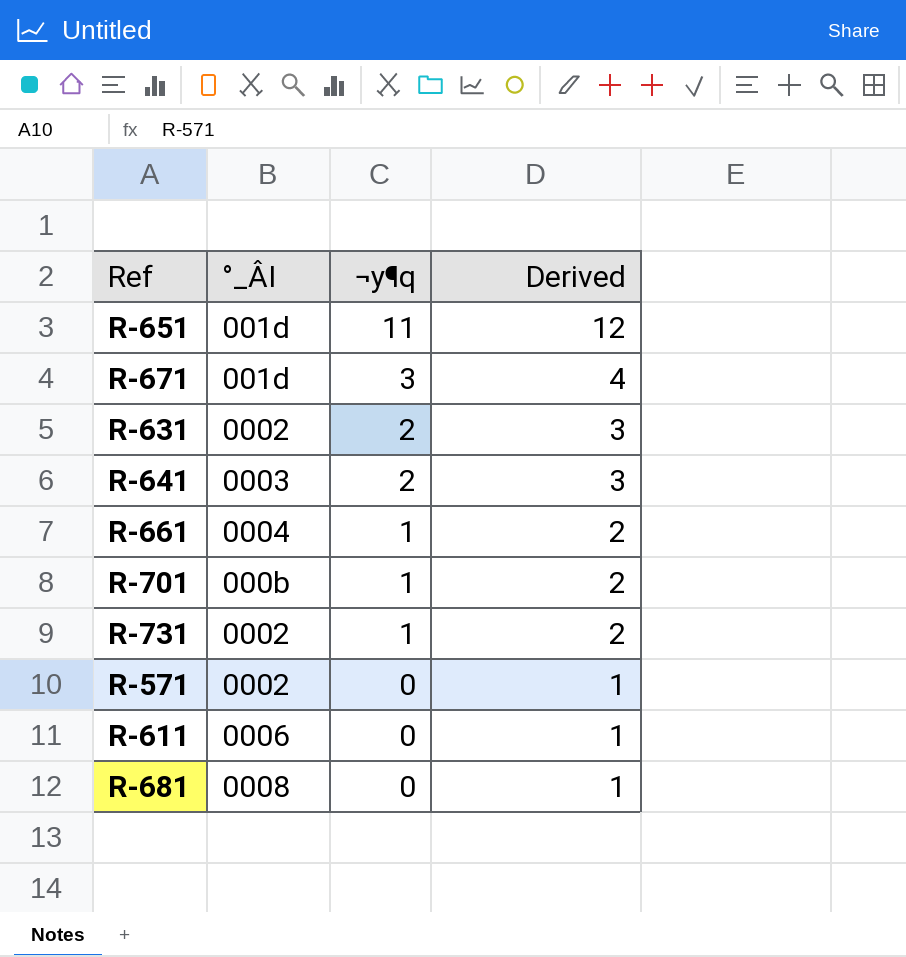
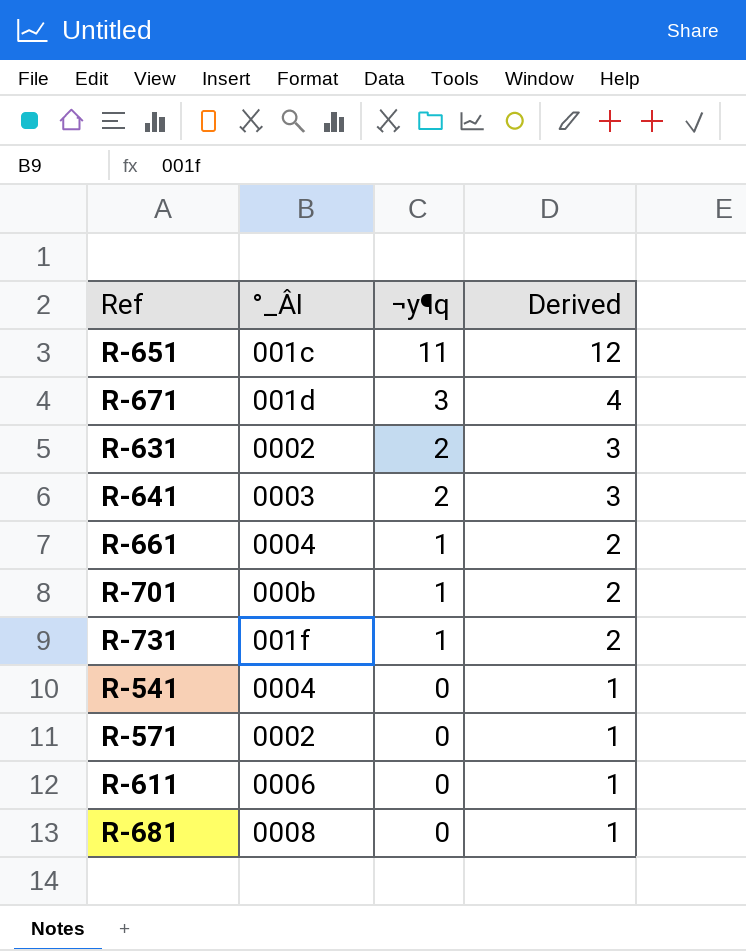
R-651 | °_ÂI: 001d -> 001c
R-731 | °_ÂI: 0002 -> 001f
row R-541: none -> 0004 | 0 | 1

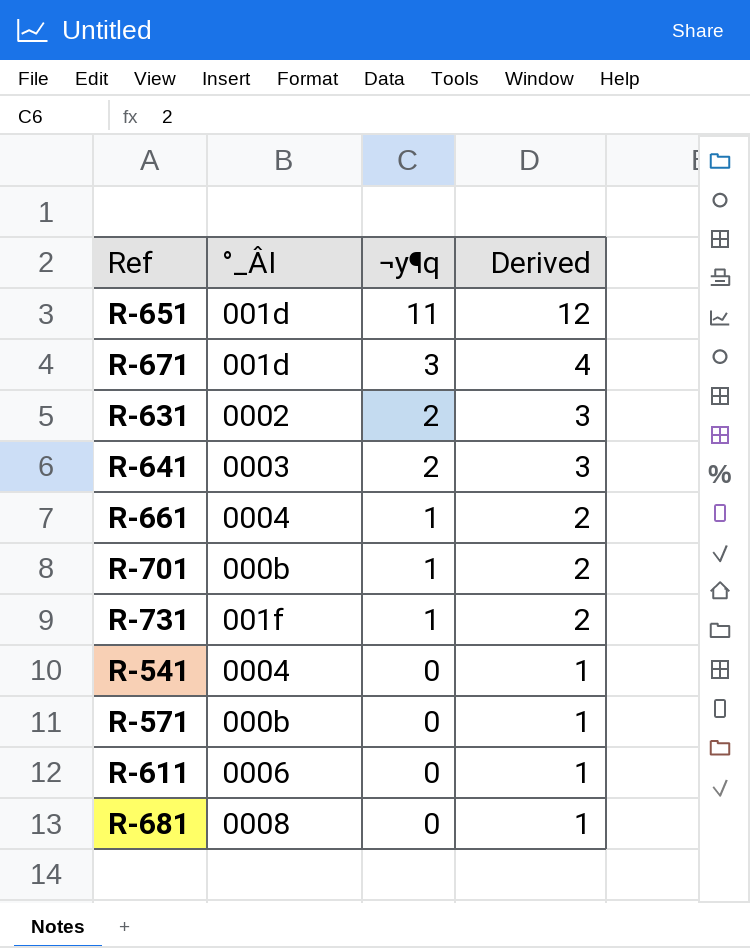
R-651 | °_ÂI: 001c -> 001d
R-571 | °_ÂI: 0002 -> 000b

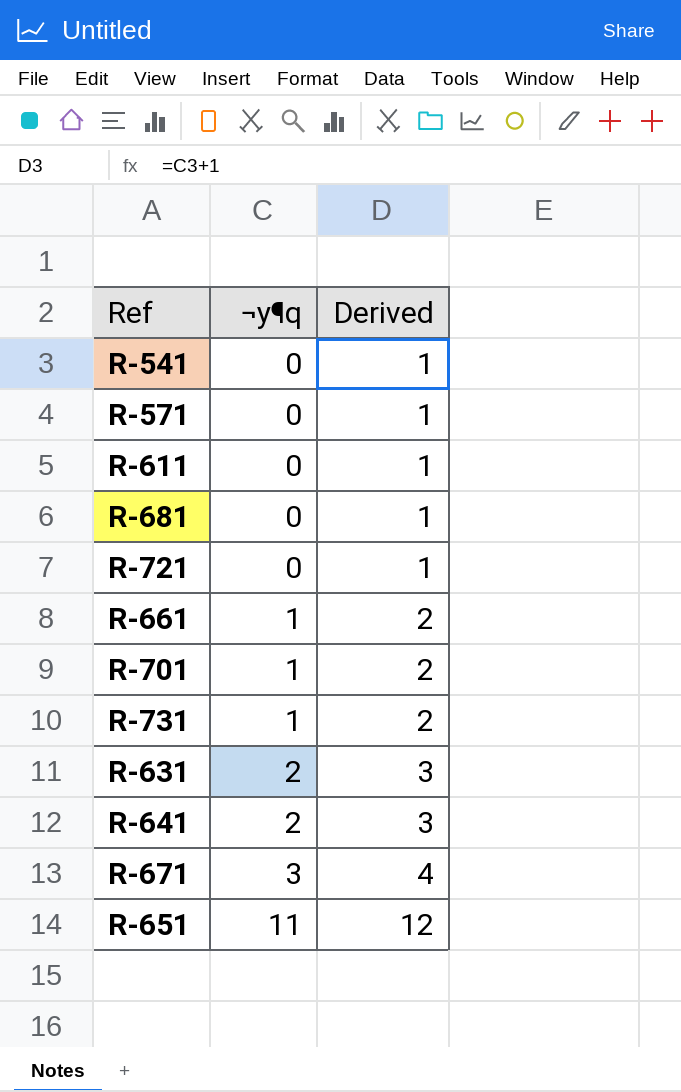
row order: ¬y¶q descending -> ¬y¶q ascending
column °_ÂI | position: 2 -> none
row R-721: none -> 0 | 1

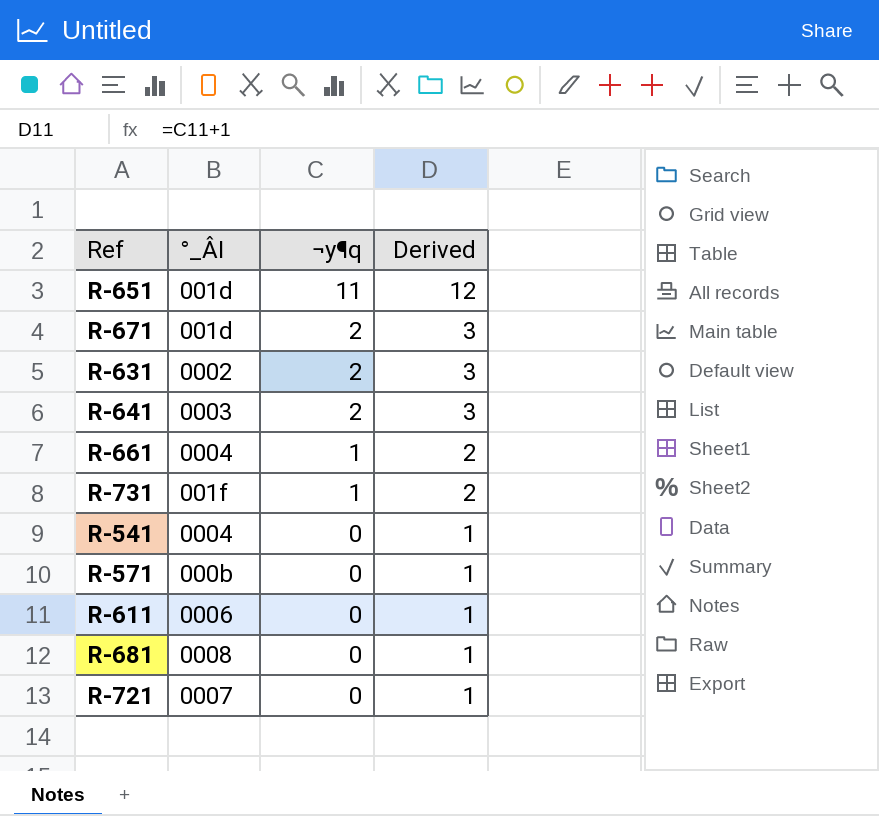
row order: ¬y¶q ascending -> ¬y¶q descending
column °_ÂI | position: none -> 2
row R-701: 1 | 2 -> none
R-671 | ¬y¶q: 3 -> 2
R-671 | Derived: 4 -> 3

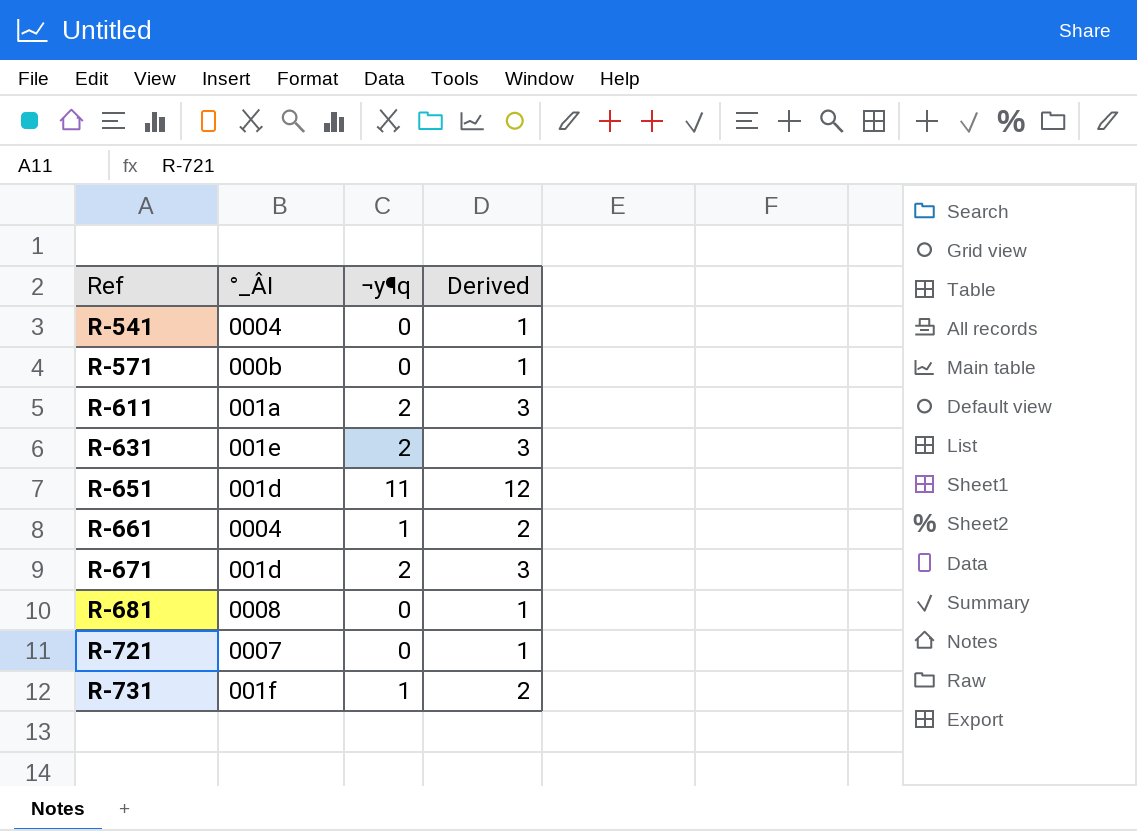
row order: ¬y¶q descending -> Ref ascending
row R-641: 0003 | 2 | 3 -> none
R-611 | °_ÂI: 0006 -> 001a
R-611 | ¬y¶q: 0 -> 2
R-611 | Derived: 1 -> 3
R-631 | °_ÂI: 0002 -> 001e

